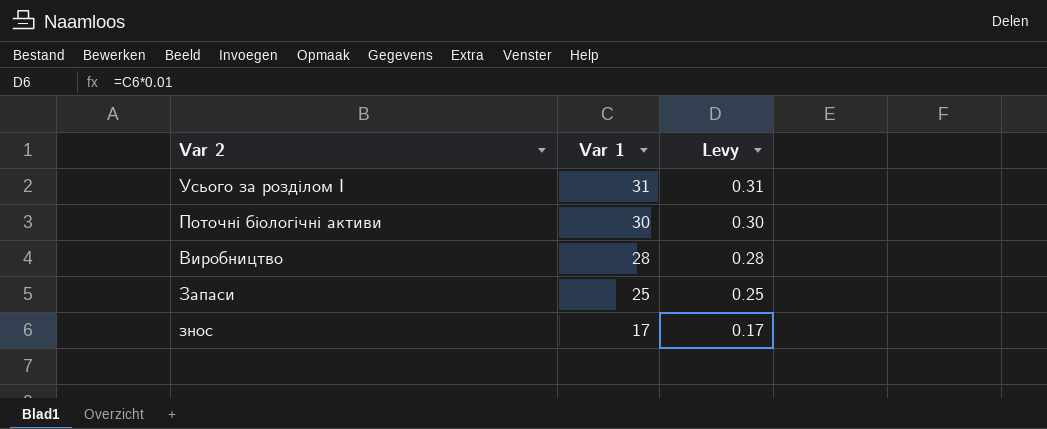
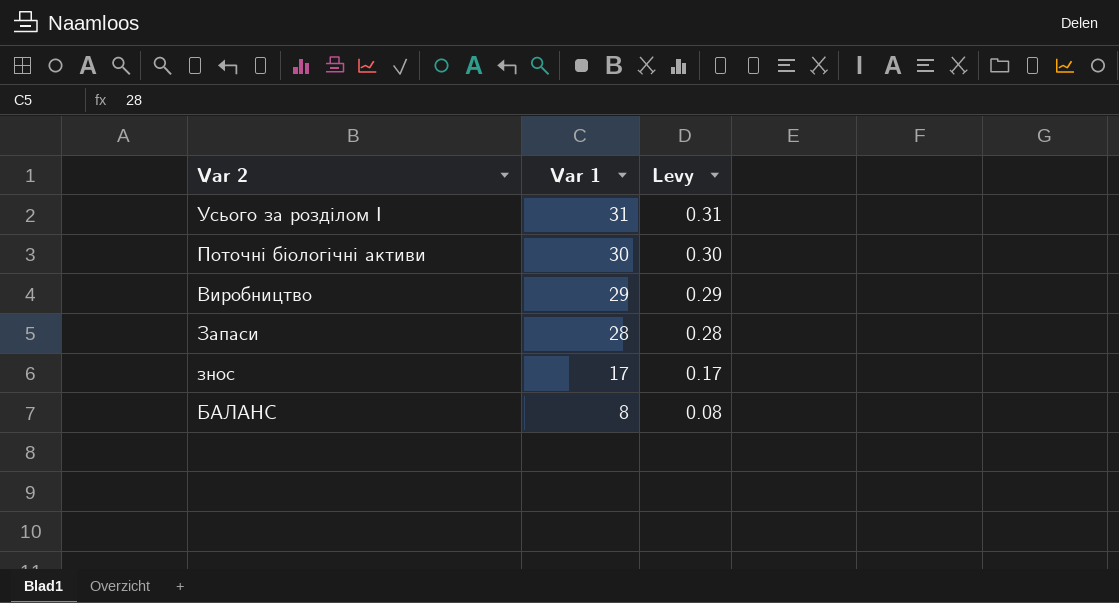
Виробництво | Var 1: 28 -> 29
Виробництво | Levy: 0.28 -> 0.29
Запаси | Var 1: 25 -> 28
Запаси | Levy: 0.25 -> 0.28
row БАЛАНС: none -> 8 | 0.08

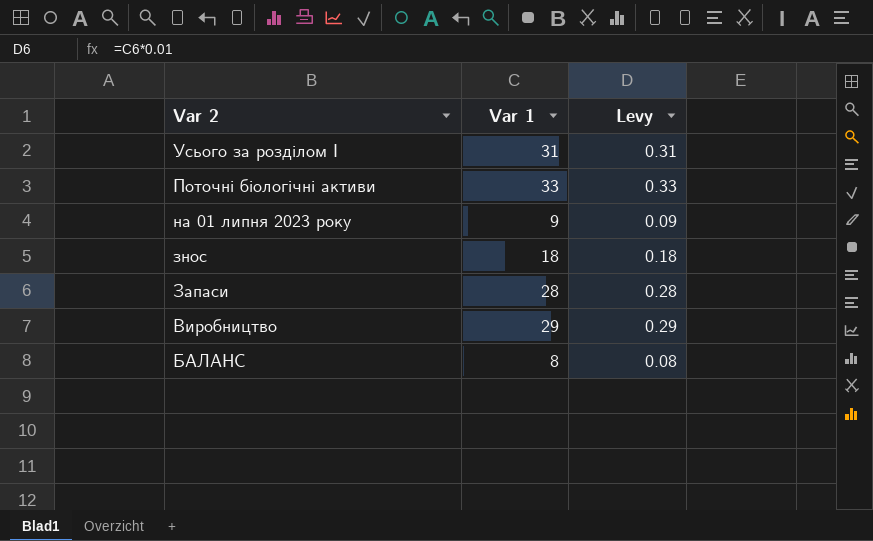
row order: Var 1 descending -> Var 2 descending
Поточні біологічні активи | Var 1: 30 -> 33
Поточні біологічні активи | Levy: 0.30 -> 0.33
row на 01 липня 2023 року: none -> 9 | 0.09
знос | Var 1: 17 -> 18
знос | Levy: 0.17 -> 0.18

